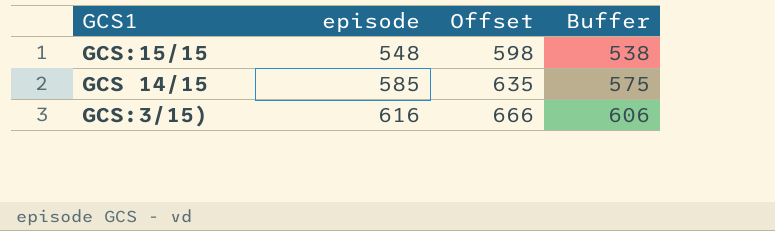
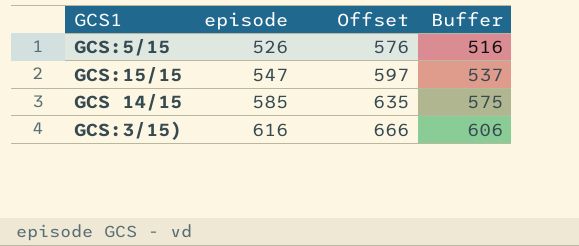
row GCS:5/15: none -> 526 | 576 | 516
GCS:15/15 | episode: 548 -> 547
GCS:15/15 | Offset: 598 -> 597
GCS:15/15 | Buffer: 538 -> 537

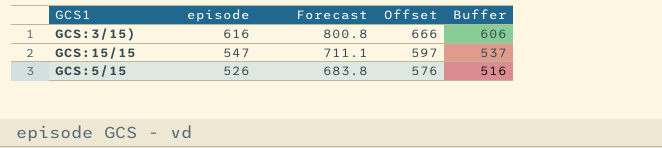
row order: episode ascending -> episode descending
column Forecast | formula: none -> [episode] * 1.3
row GCS 14/15: 585 | 635 | 575 -> none

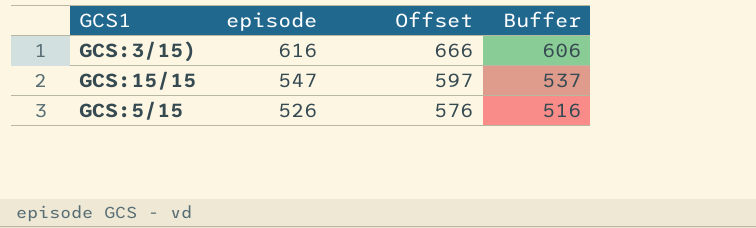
column Forecast | formula: [episode] * 1.3 -> none

